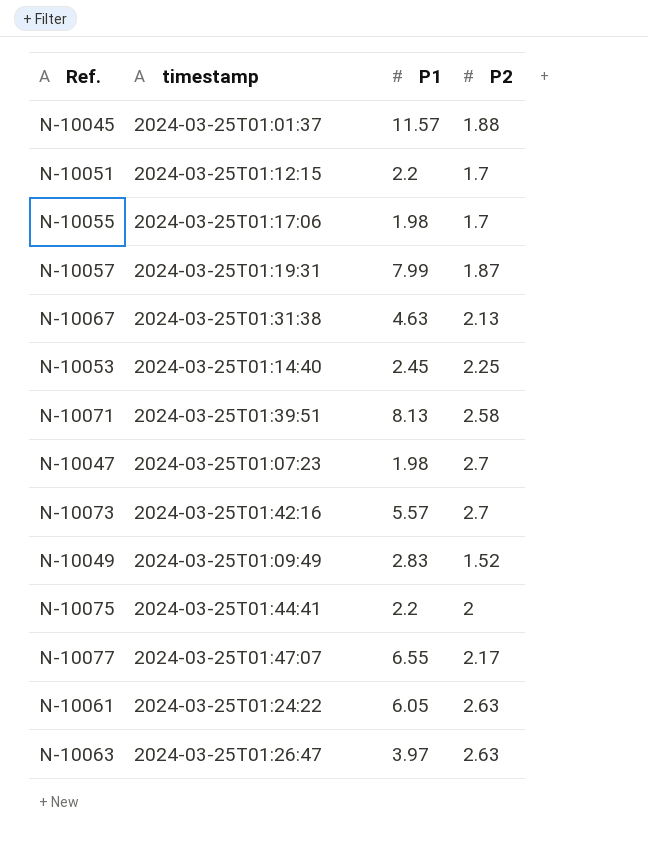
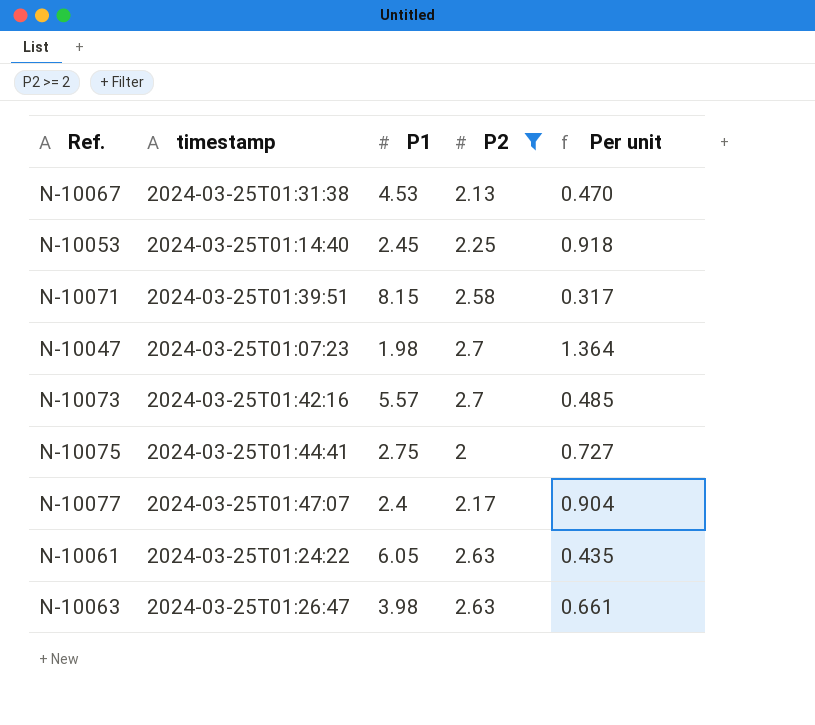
filter: none -> P2 >= 2
column Per unit | formula: none -> [P2] / [P1]
N-10067 | P1: 4.63 -> 4.53
N-10071 | P1: 8.13 -> 8.15
N-10075 | P1: 2.2 -> 2.75
N-10077 | P1: 6.55 -> 2.4
N-10063 | P1: 3.97 -> 3.98

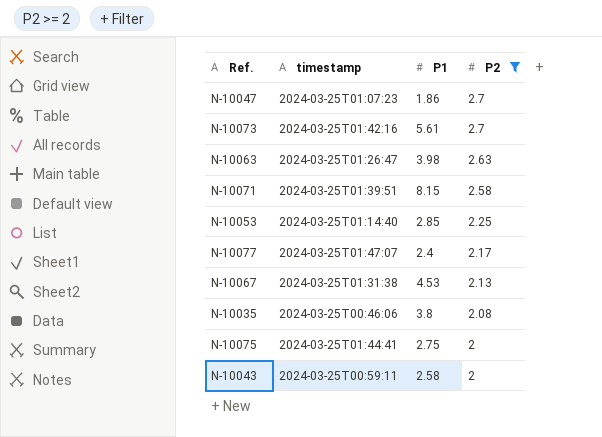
row order: none -> P2 descending
column Per unit | formula: [P2] / [P1] -> none
row N-10061: 2024-03-25T01:24:22 | 6.05 | 2.63 | 0.435 -> none
N-10047 | P1: 1.98 -> 1.86
N-10073 | P1: 5.57 -> 5.61
N-10053 | P1: 2.45 -> 2.85
row N-10035: none -> 2024-03-25T00:46:06 | 3.8 | 2.08
row N-10043: none -> 2024-03-25T00:59:11 | 2.58 | 2

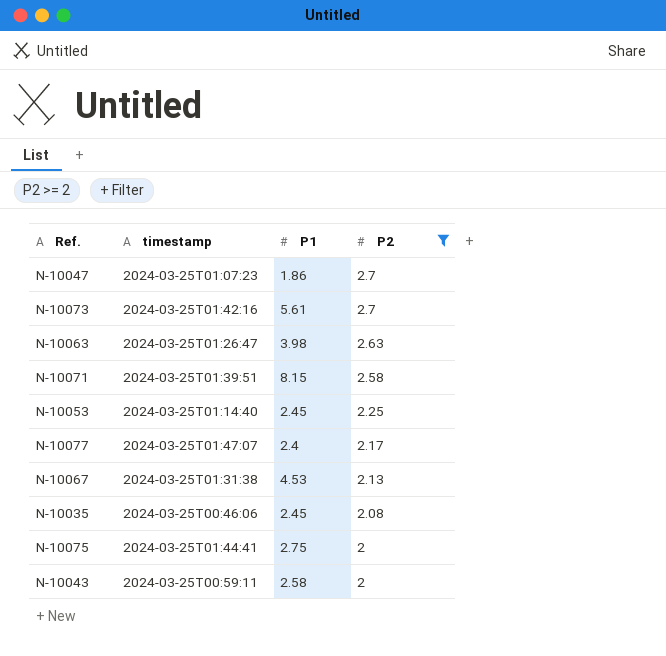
N-10053 | P1: 2.85 -> 2.45
N-10035 | P1: 3.8 -> 2.45

